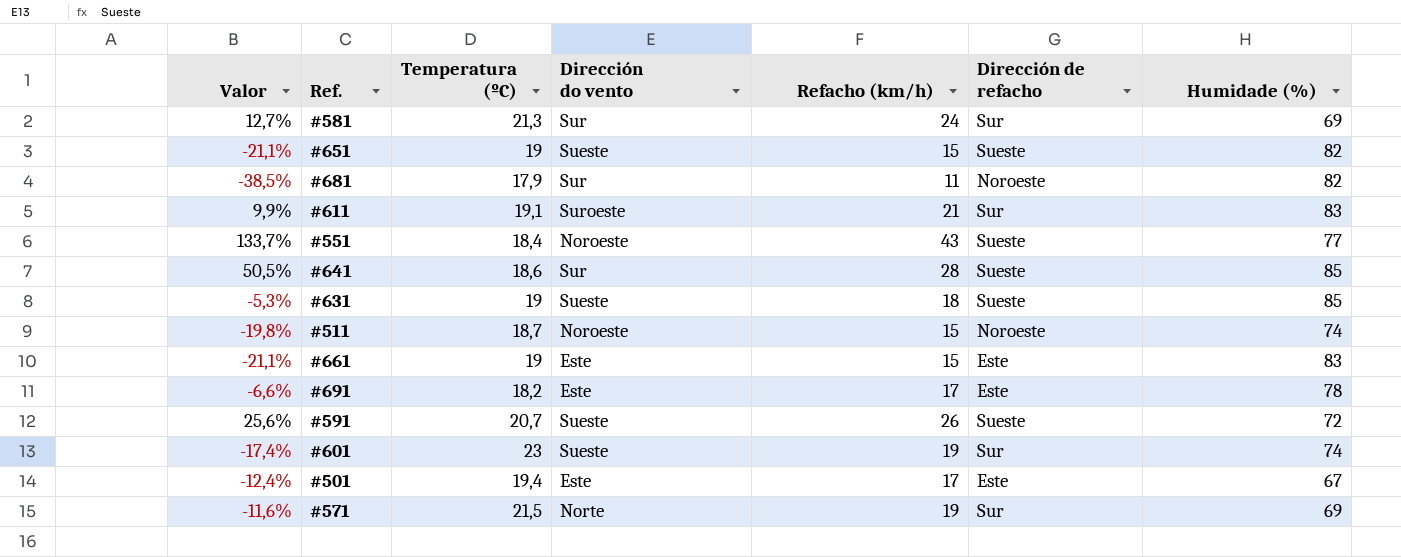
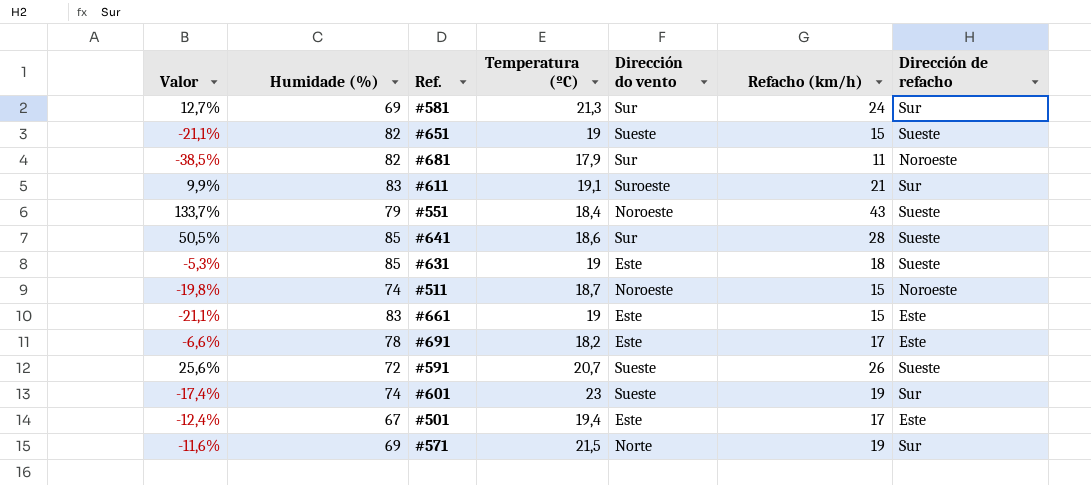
column Humidade (%) | position: 7 -> 2
#551 | Humidade (%): 77 -> 79
#631 | Dirección do vento: Sueste -> Este

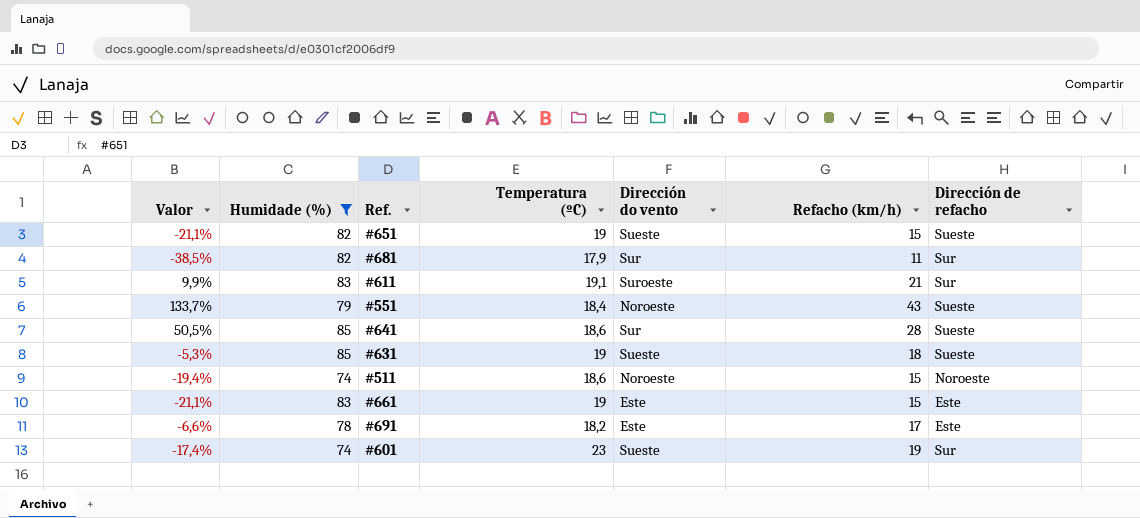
filter: none -> Humidade (%) >= 74
#681 | Dirección de refacho: Noroeste -> Sur
#631 | Dirección do vento: Este -> Sueste
#511 | Valor: -19,8% -> -19,4%
#511 | Temperatura (ºC): 18,7 -> 18,6

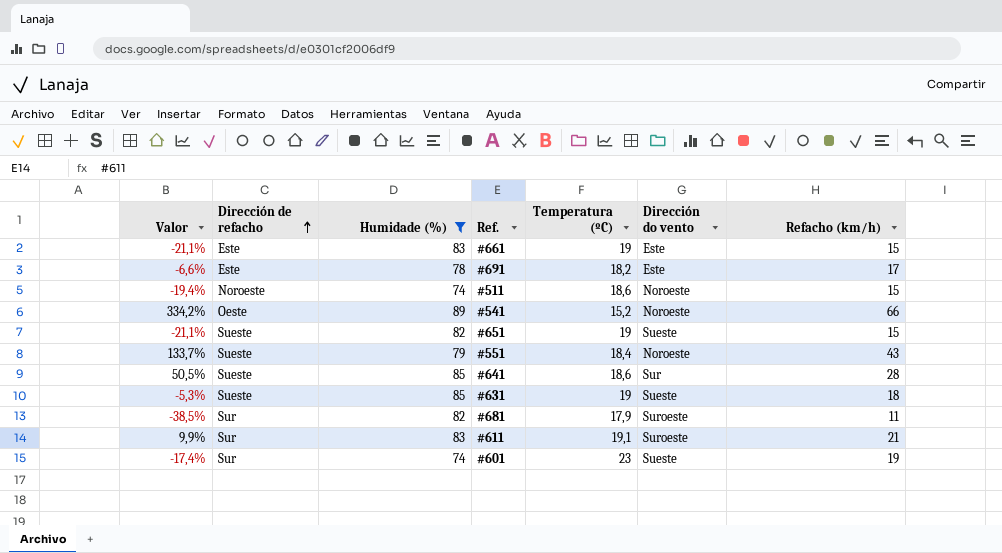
row order: none -> Dirección de refacho ascending
column Dirección de refacho | position: 7 -> 2
row #541: none -> 334,2% | Oeste | 89 | 15,2 | Noroeste | 66
#681 | Dirección do vento: Sur -> Suroeste

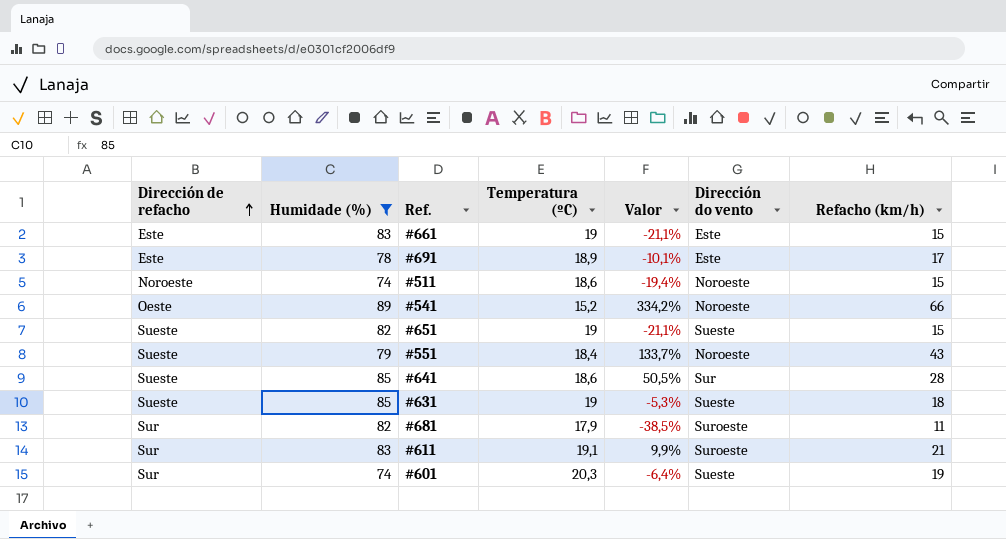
column Valor | position: 1 -> 5
#691 | Temperatura (ºC): 18,2 -> 18,9
#691 | Valor: -6,6% -> -10,1%
#601 | Temperatura (ºC): 23 -> 20,3
#601 | Valor: -17,4% -> -6,4%

